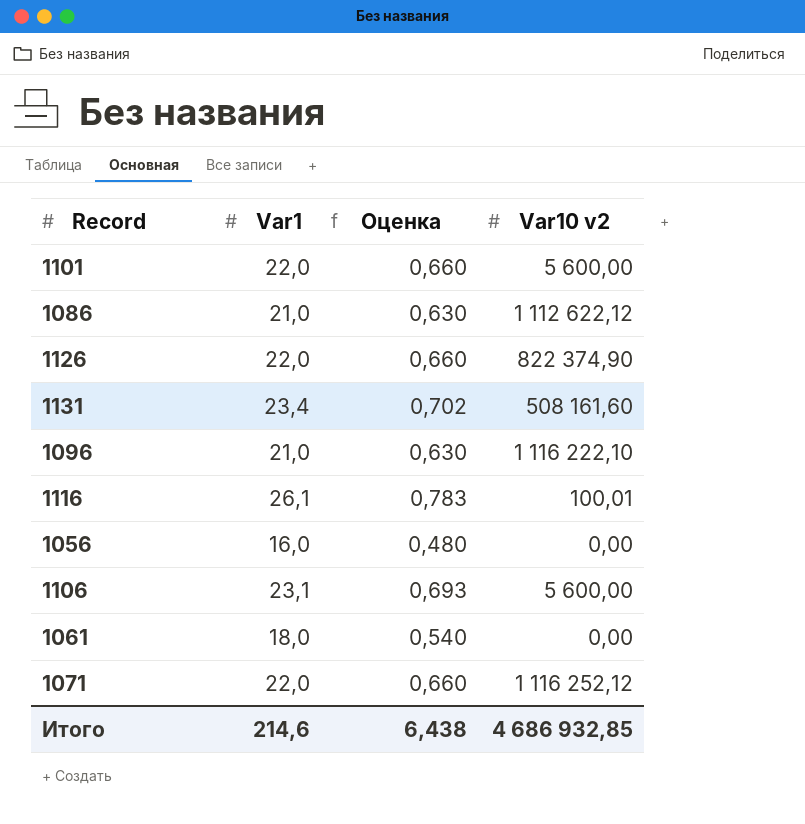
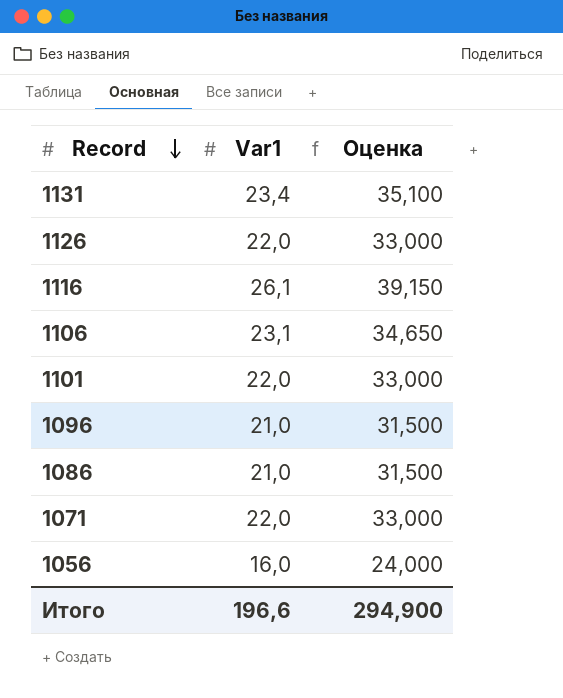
row order: none -> Record descending
column Var10 v2 | position: 4 -> none
column Оценка | formula: [Var1] * 0,03 -> [Var1] * 1,5
row 1061: 18,0 | 0,540 | 0,00 -> none
Итого | Var1: 214,6 -> 196,6
Итого | Оценка: 6,438 -> 294,900

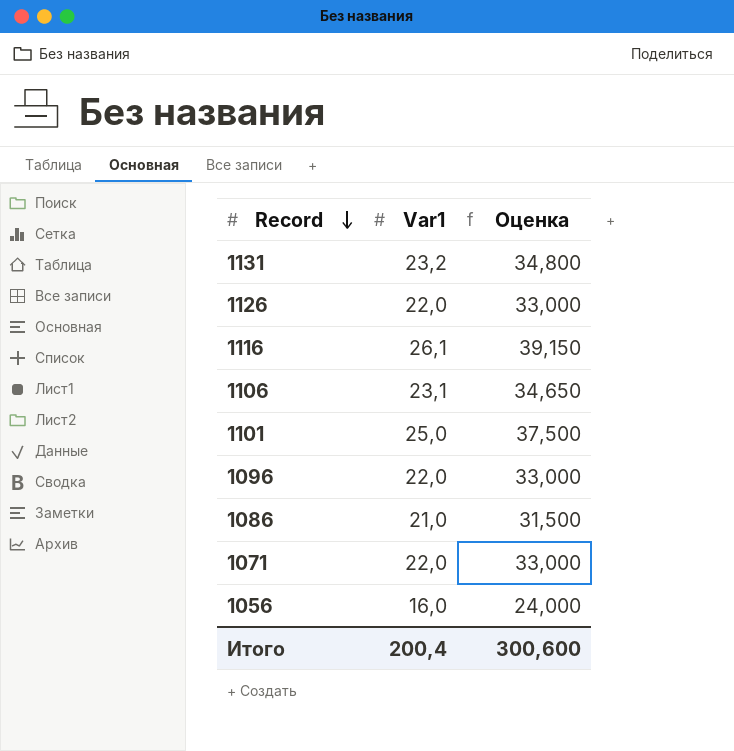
1131 | Var1: 23,4 -> 23,2
1131 | Оценка: 35,100 -> 34,800
1101 | Var1: 22,0 -> 25,0
1101 | Оценка: 33,000 -> 37,500
1096 | Var1: 21,0 -> 22,0
1096 | Оценка: 31,500 -> 33,000
Итого | Var1: 196,6 -> 200,4
Итого | Оценка: 294,900 -> 300,600

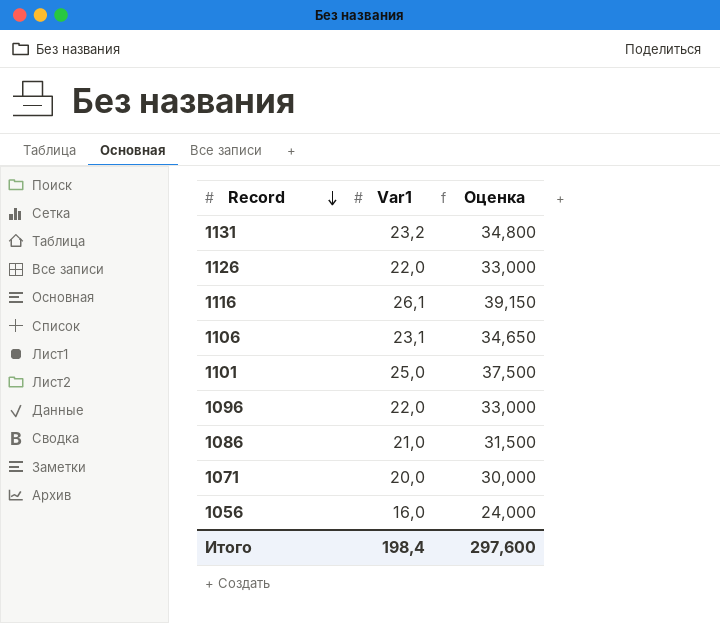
1071 | Var1: 22,0 -> 20,0
1071 | Оценка: 33,000 -> 30,000
Итого | Var1: 200,4 -> 198,4
Итого | Оценка: 300,600 -> 297,600

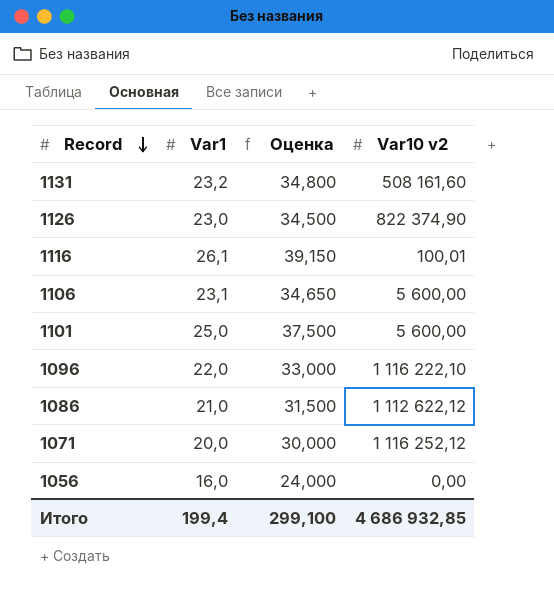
column Var10 v2 | position: none -> 4
1126 | Var1: 22,0 -> 23,0
1126 | Оценка: 33,000 -> 34,500
Итого | Var1: 198,4 -> 199,4
Итого | Оценка: 297,600 -> 299,100

